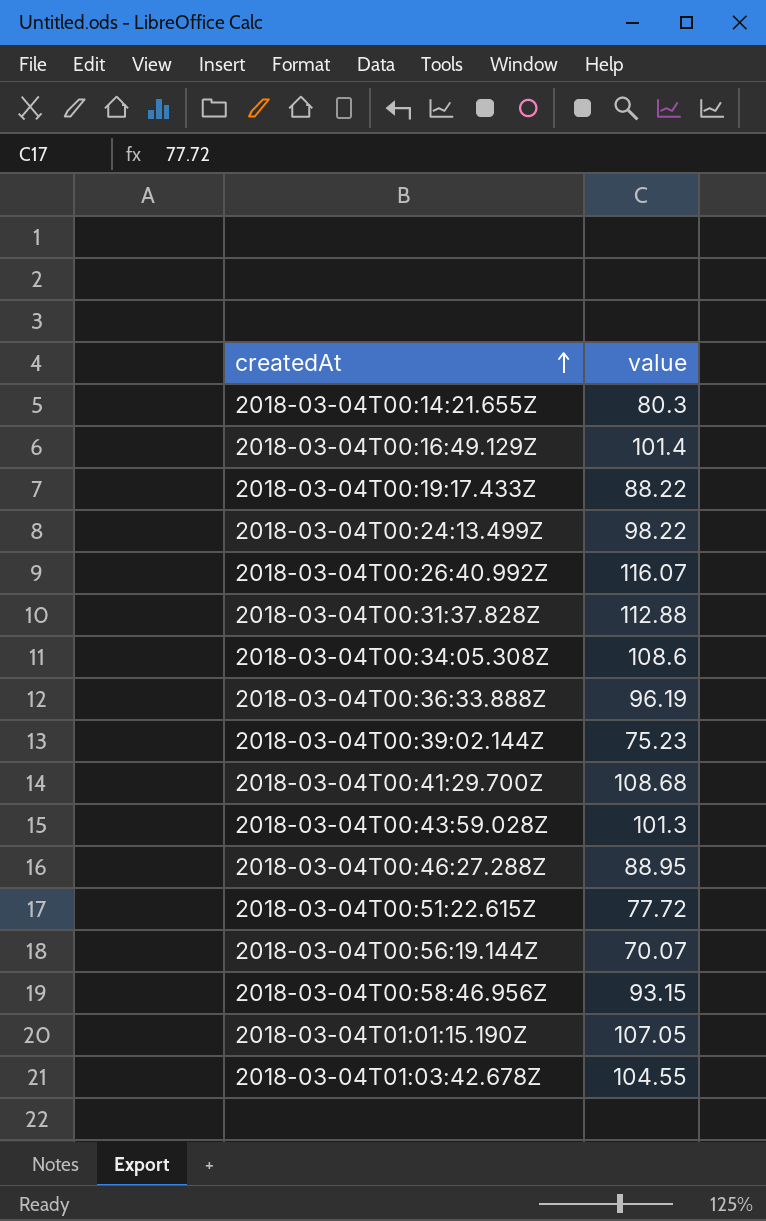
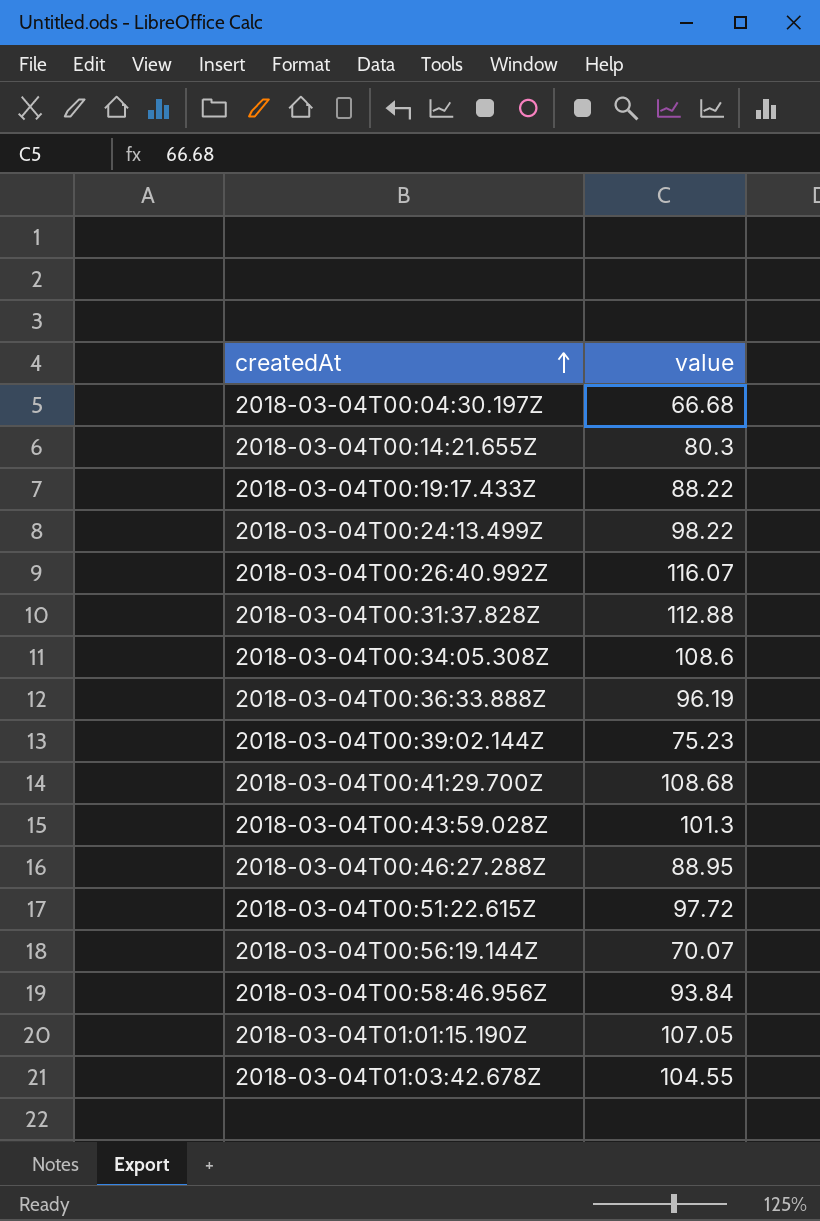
row 2018-03-04T00:16:49.129Z: 101.4 -> none
row 2018-03-04T00:04:30.197Z: none -> 66.68
2018-03-04T00:51:22.615Z | value: 77.72 -> 97.72
2018-03-04T00:58:46.956Z | value: 93.15 -> 93.84

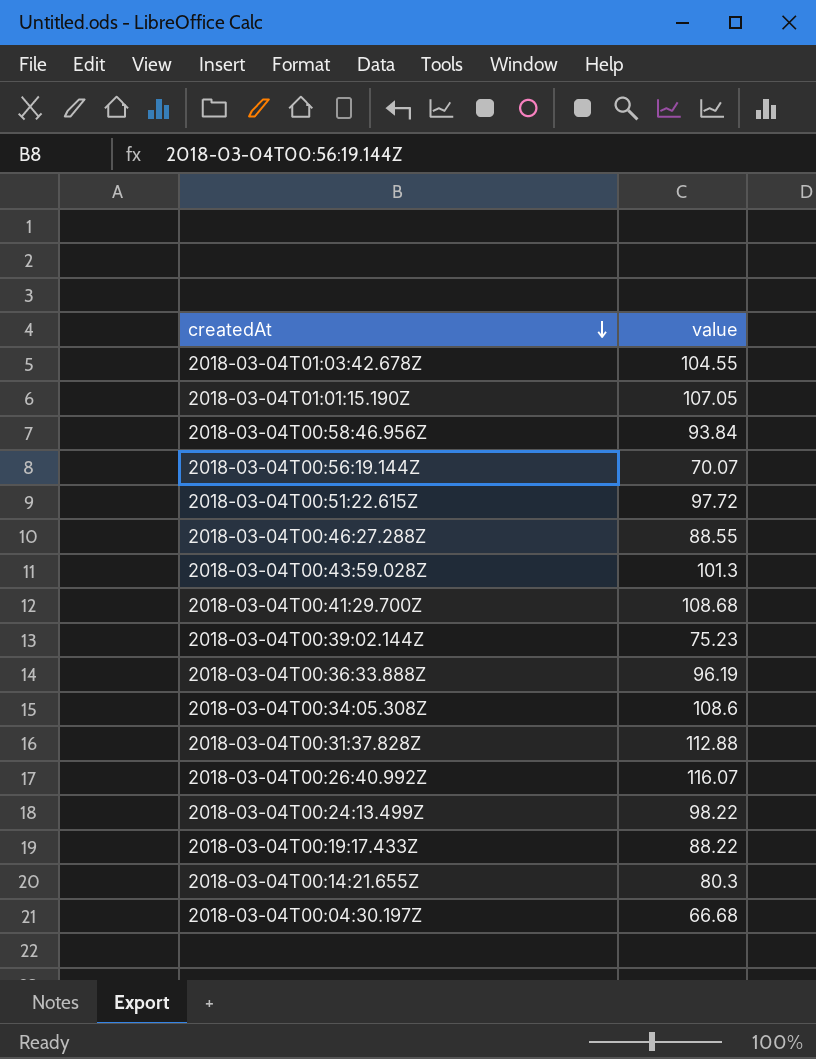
row order: createdAt ascending -> createdAt descending
2018-03-04T00:46:27.288Z | value: 88.95 -> 88.55

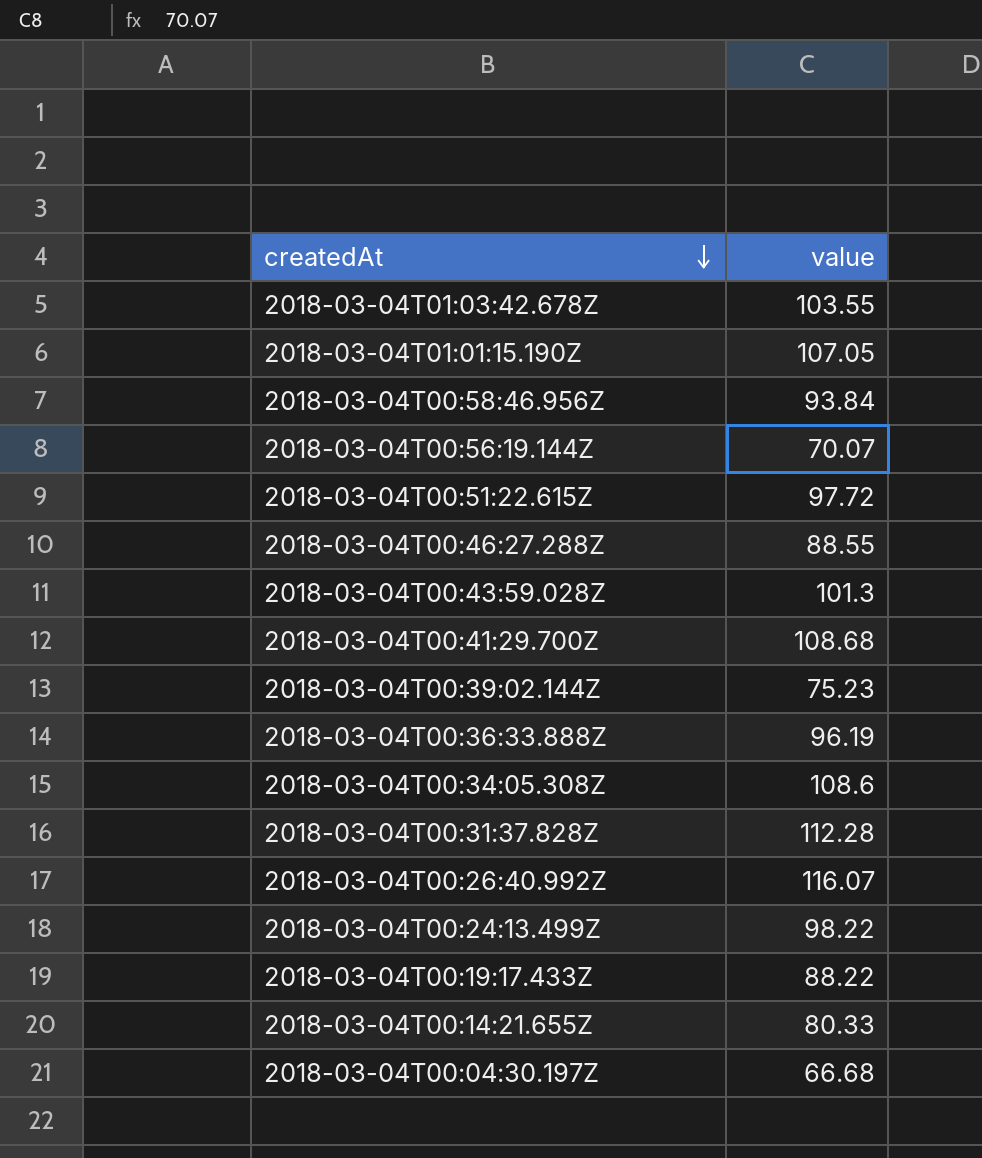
2018-03-04T01:03:42.678Z | value: 104.55 -> 103.55
2018-03-04T00:31:37.828Z | value: 112.88 -> 112.28
2018-03-04T00:14:21.655Z | value: 80.3 -> 80.33

